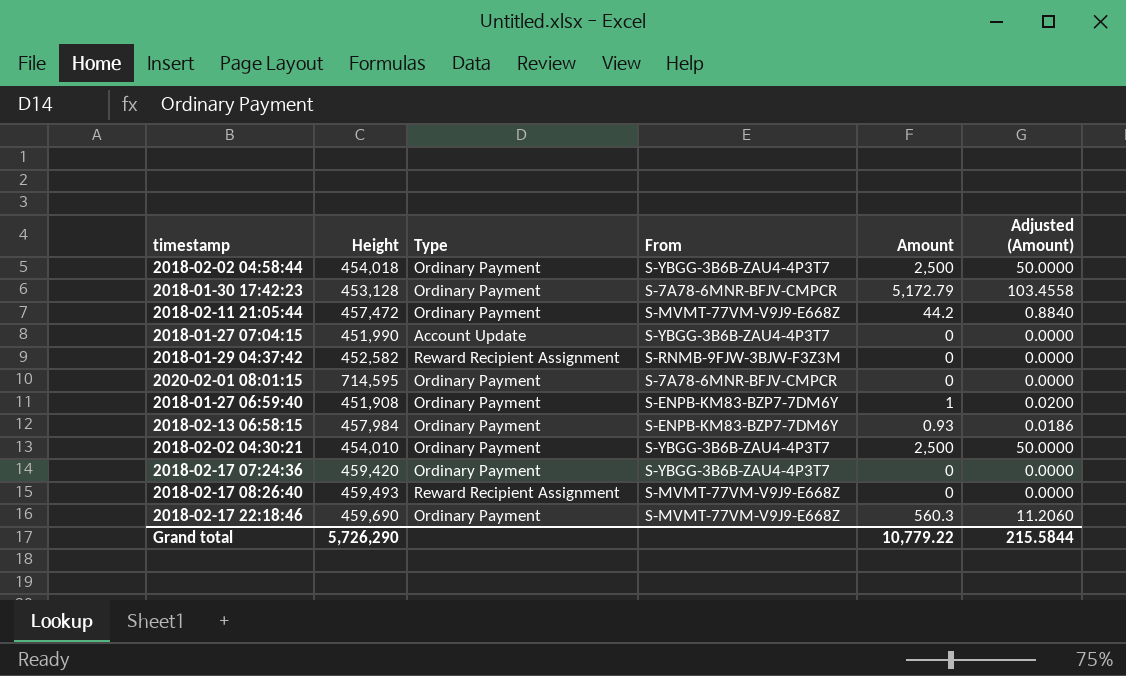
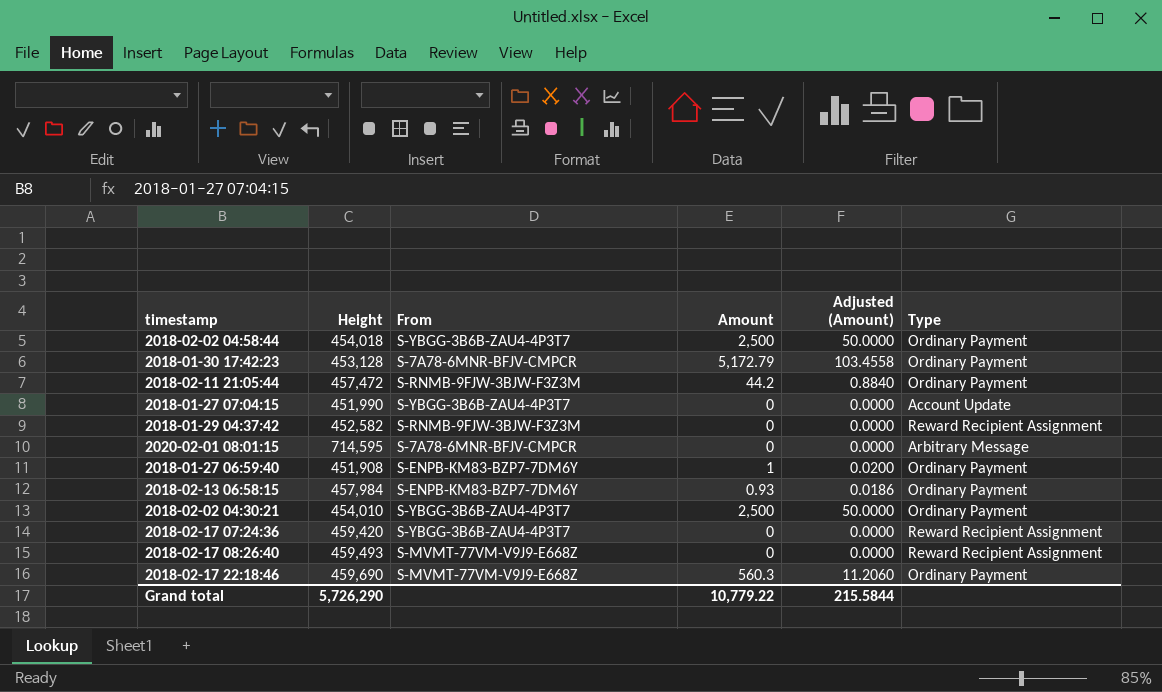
column Type | position: 3 -> 6
2018-02-11 21:05:44 | From: S-MVMT-77VM-V9J9-E668Z -> S-RNMB-9FJW-3BJW-F3Z3M
2020-02-01 08:01:15 | Type: Ordinary Payment -> Arbitrary Message
2018-02-17 07:24:36 | Type: Ordinary Payment -> Reward Recipient Assignment

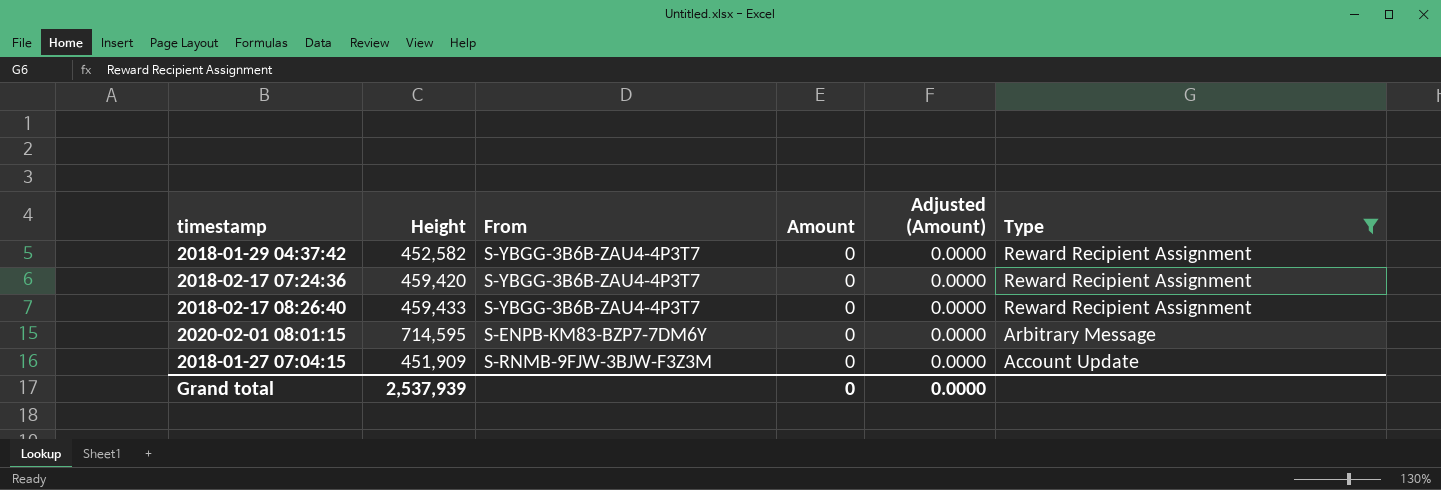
filter: none -> Type != Ordinary Payment
row order: none -> Type descending
2018-01-29 04:37:42 | From: S-RNMB-9FJW-3BJW-F3Z3M -> S-YBGG-3B6B-ZAU4-4P3T7
2018-02-17 08:26:40 | Height: 459,493 -> 459,433
2018-02-17 08:26:40 | From: S-MVMT-77VM-V9J9-E668Z -> S-YBGG-3B6B-ZAU4-4P3T7
2020-02-01 08:01:15 | From: S-7A78-6MNR-BFJV-CMPCR -> S-ENPB-KM83-BZP7-7DM6Y
2018-01-27 07:04:15 | Height: 451,990 -> 451,909
2018-01-27 07:04:15 | From: S-YBGG-3B6B-ZAU4-4P3T7 -> S-RNMB-9FJW-3BJW-F3Z3M
Grand total | Height: 5,726,290 -> 2,537,939
Grand total | Amount: 10,779.22 -> 0
Grand total | Adjusted (Amount): 215.5844 -> 0.0000

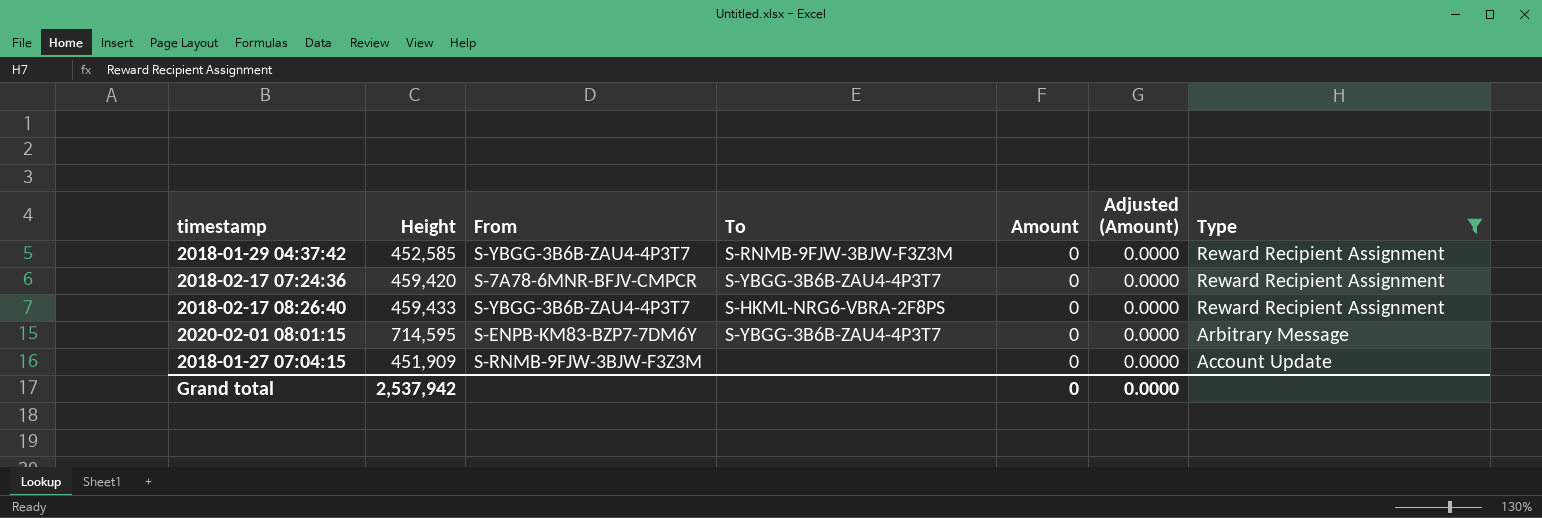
column To | position: none -> 4
2018-01-29 04:37:42 | Height: 452,582 -> 452,585
2018-02-17 07:24:36 | From: S-YBGG-3B6B-ZAU4-4P3T7 -> S-7A78-6MNR-BFJV-CMPCR
Grand total | Height: 2,537,939 -> 2,537,942

